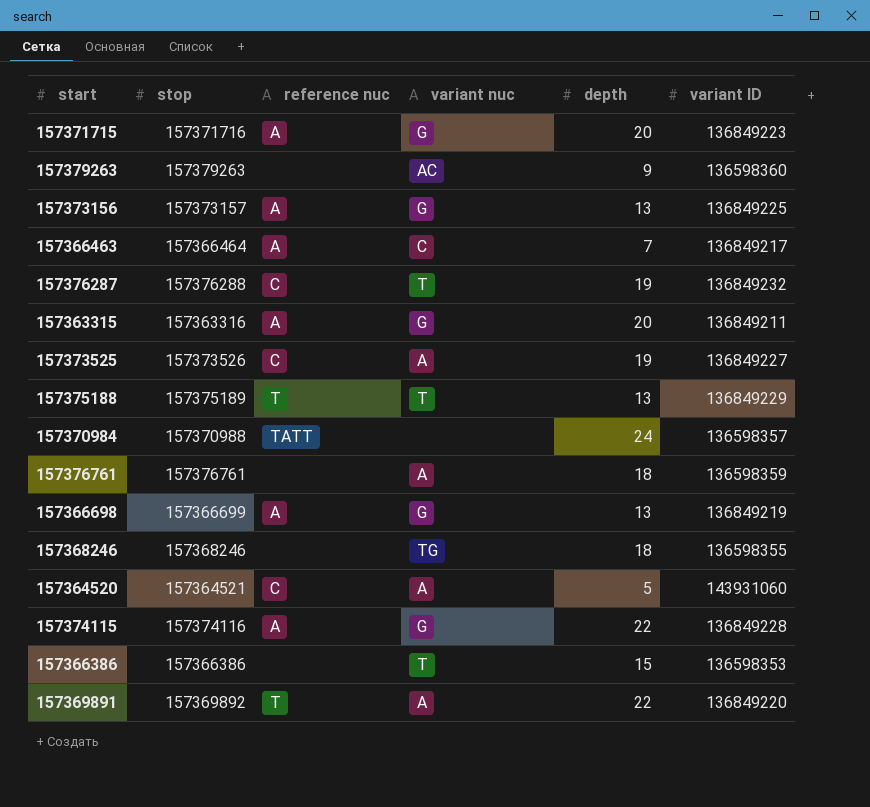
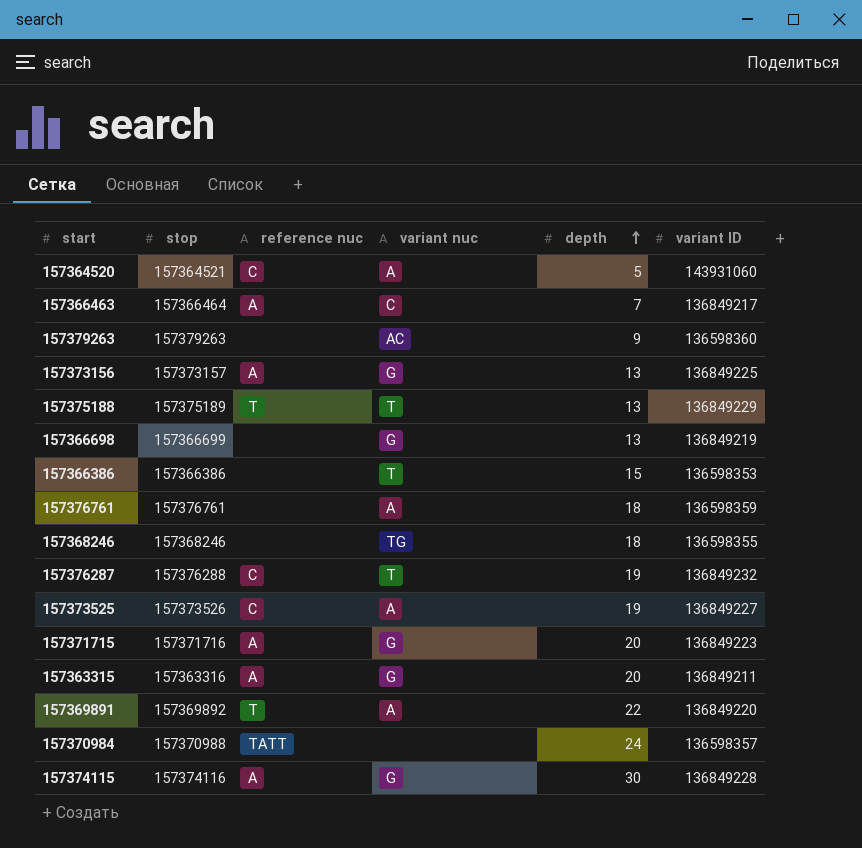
row order: none -> depth ascending
157366698 | reference nuc: A -> none
157374115 | depth: 22 -> 30

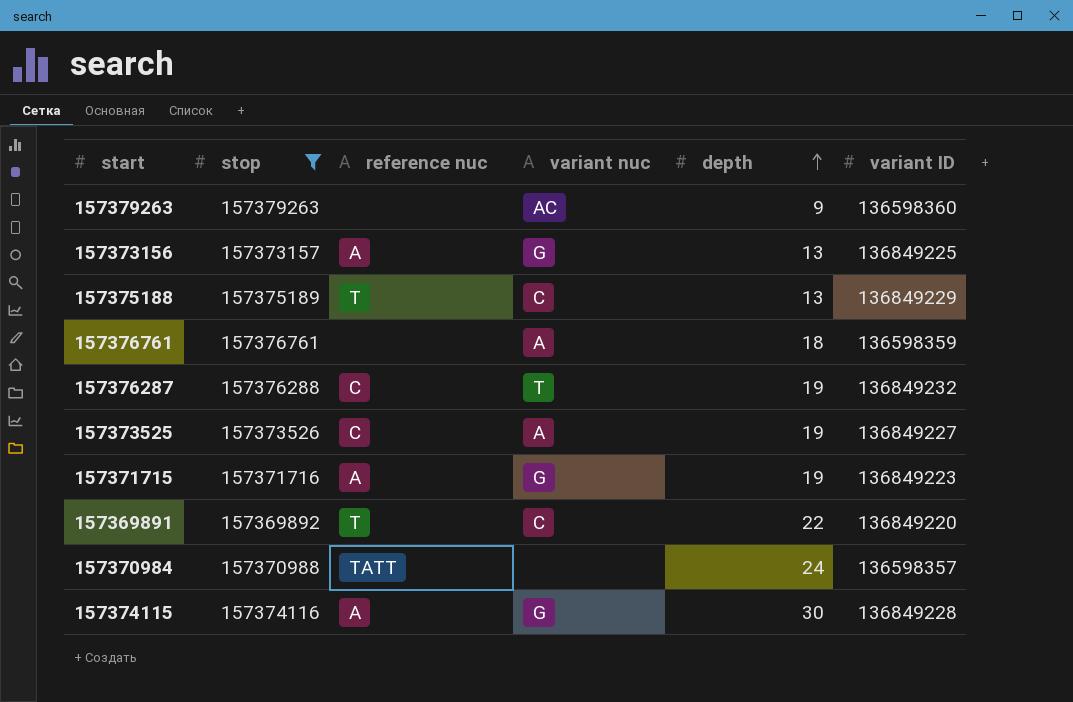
filter: none -> stop >= 157369892
157375188 | variant nuc: T -> C
157371715 | depth: 20 -> 19
157369891 | variant nuc: A -> C

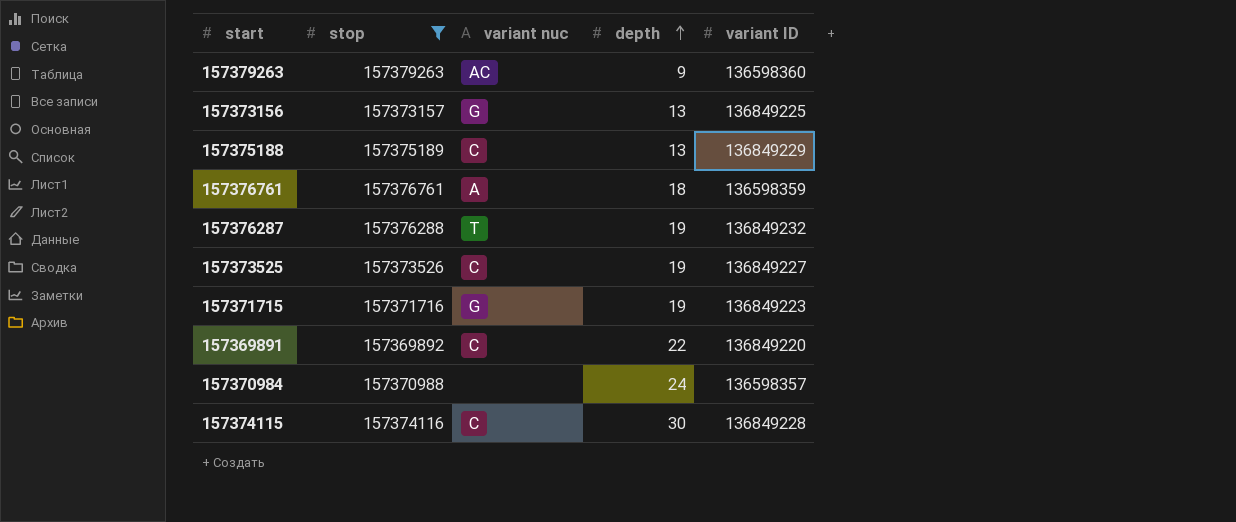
column reference nuc | position: 3 -> none
157373525 | variant nuc: A -> C
157374115 | variant nuc: G -> C

